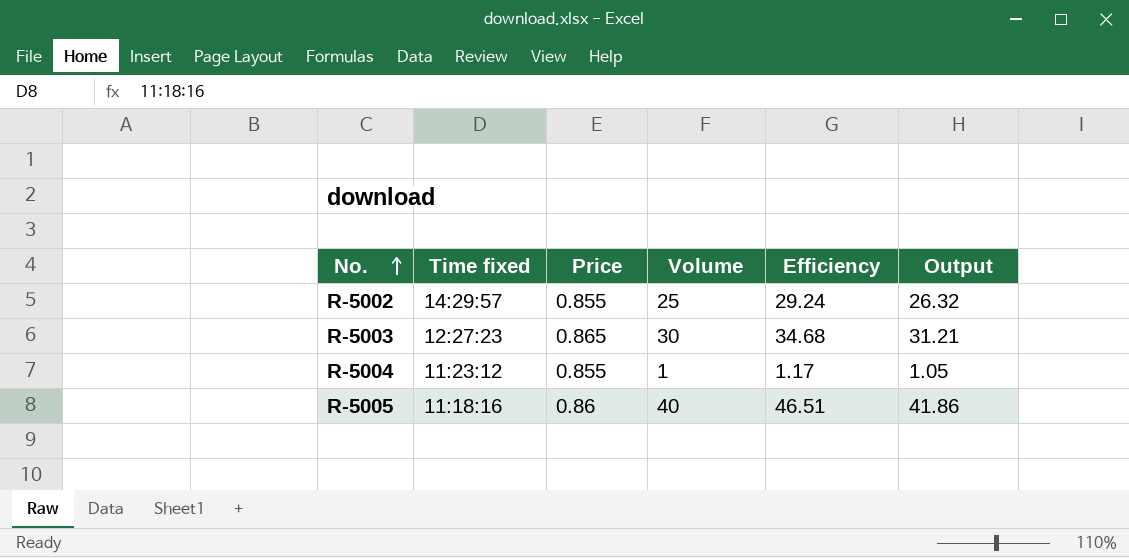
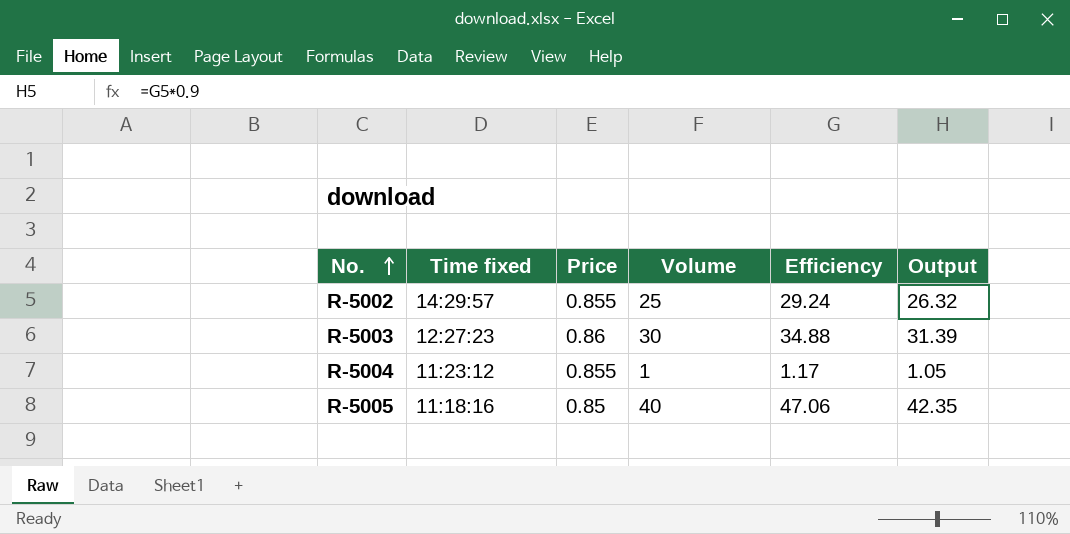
R-5003 | Price: 0.865 -> 0.86
R-5003 | Efficiency: 34.68 -> 34.88
R-5003 | Output: 31.21 -> 31.39
R-5005 | Price: 0.86 -> 0.85
R-5005 | Efficiency: 46.51 -> 47.06
R-5005 | Output: 41.86 -> 42.35

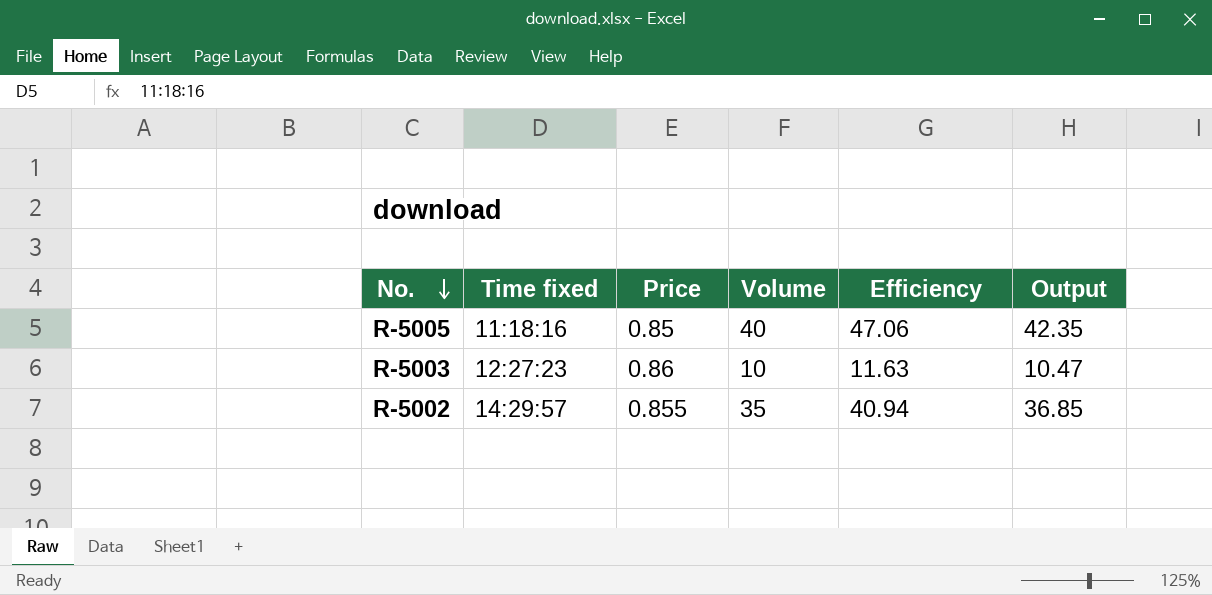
row order: No. ascending -> No. descending
row R-5004: 11:23:12 | 0.855 | 1 | 1.17 | 1.05 -> none
R-5003 | Volume: 30 -> 10
R-5003 | Efficiency: 34.88 -> 11.63
R-5003 | Output: 31.39 -> 10.47
R-5002 | Volume: 25 -> 35
R-5002 | Efficiency: 29.24 -> 40.94
R-5002 | Output: 26.32 -> 36.85

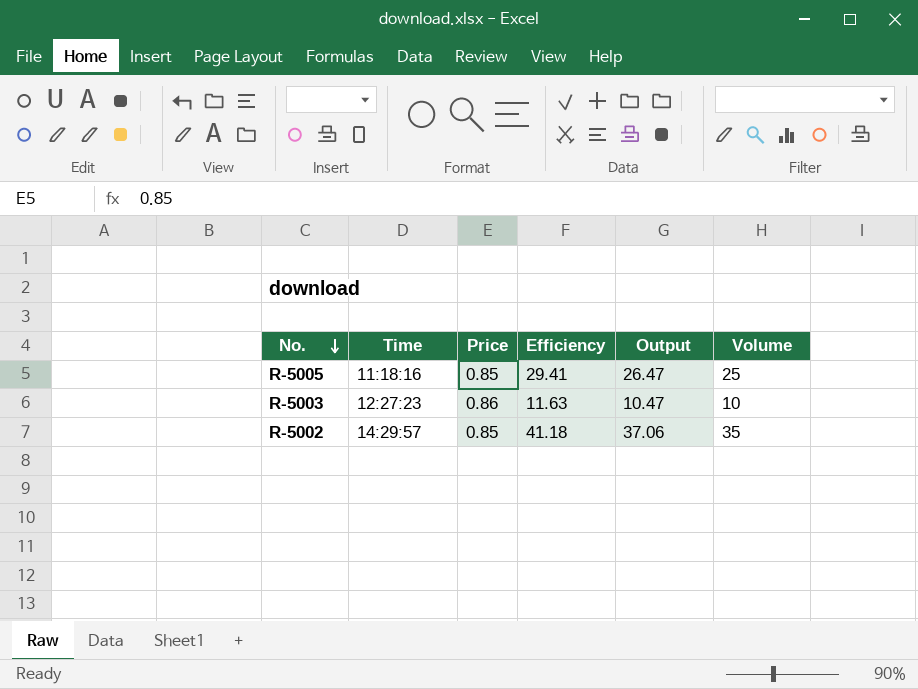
column name: Time fixed -> Time
column Volume | position: 4 -> 6
R-5005 | Efficiency: 47.06 -> 29.41
R-5005 | Output: 42.35 -> 26.47
R-5005 | Volume: 40 -> 25
R-5002 | Price: 0.855 -> 0.85
R-5002 | Efficiency: 40.94 -> 41.18
R-5002 | Output: 36.85 -> 37.06

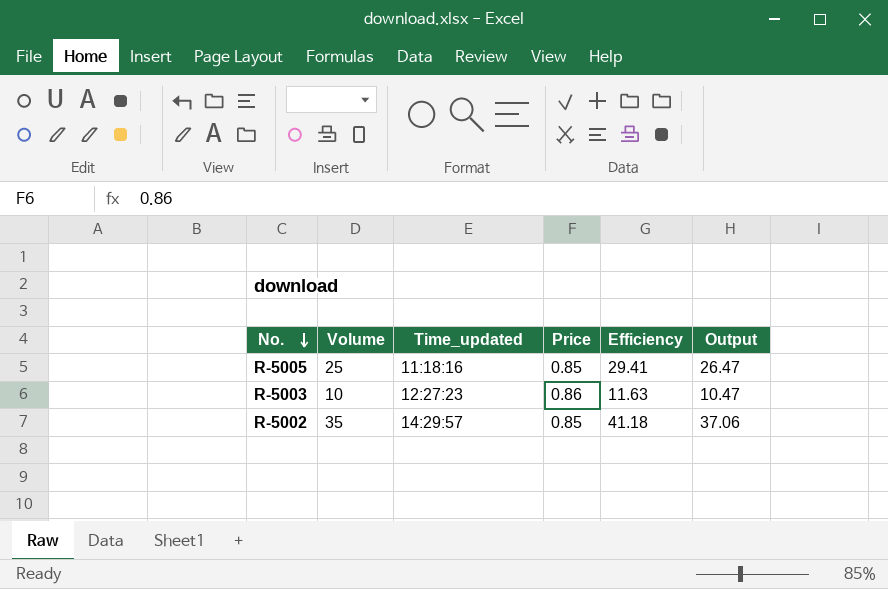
column Volume | position: 6 -> 2
column name: Time -> Time_updated

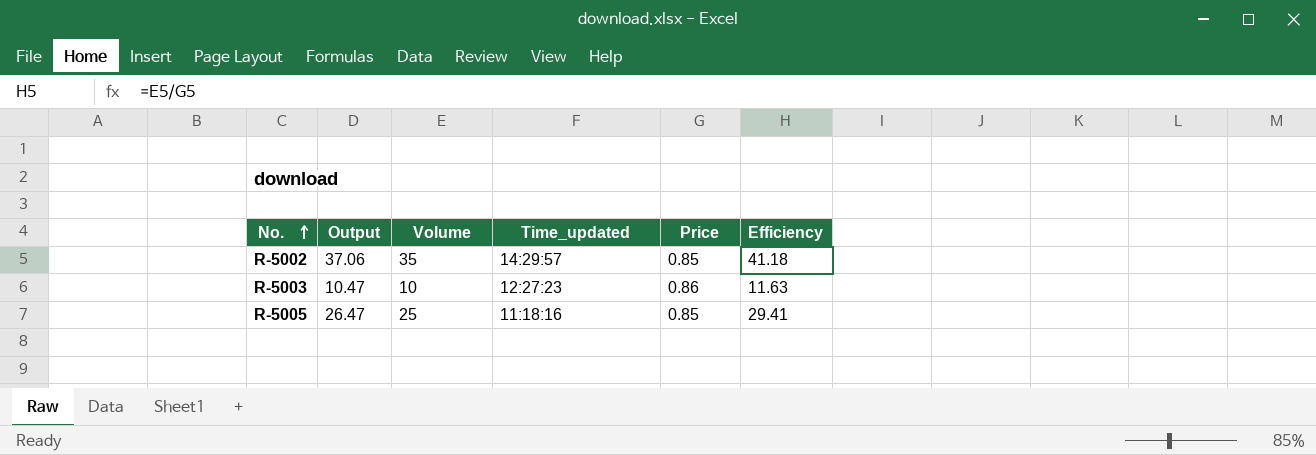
row order: No. descending -> No. ascending
column Output | position: 6 -> 2

